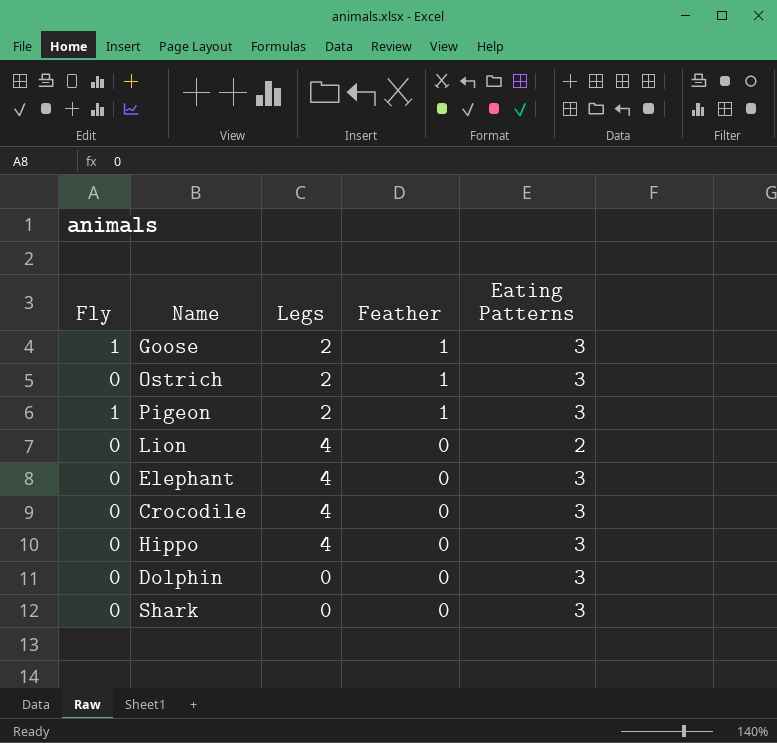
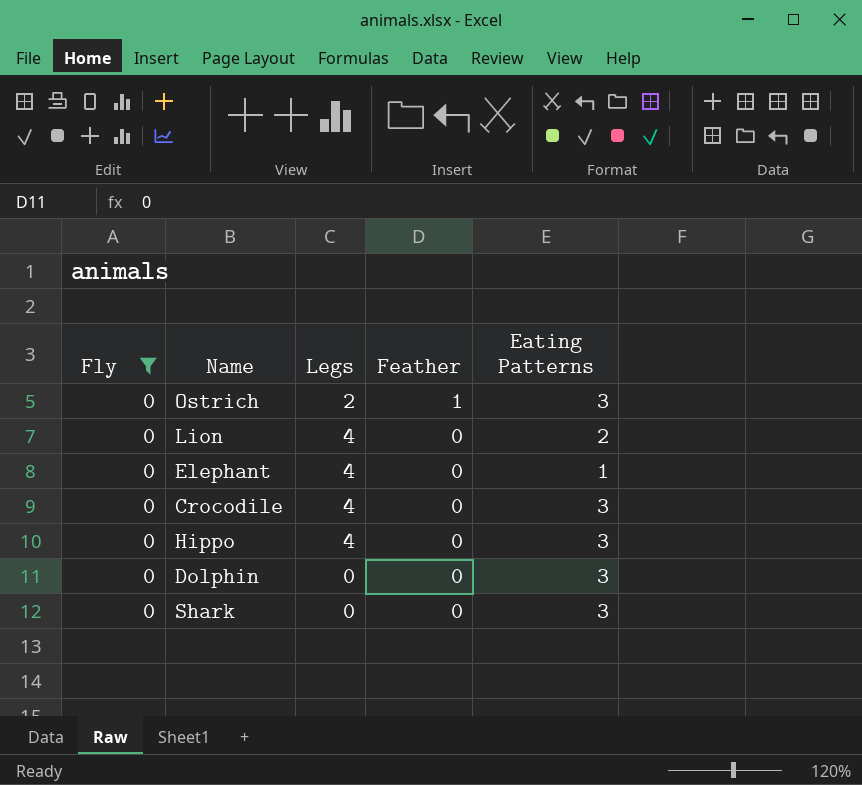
filter: none -> Fly = 0
Elephant | Eating Patterns: 3 -> 1

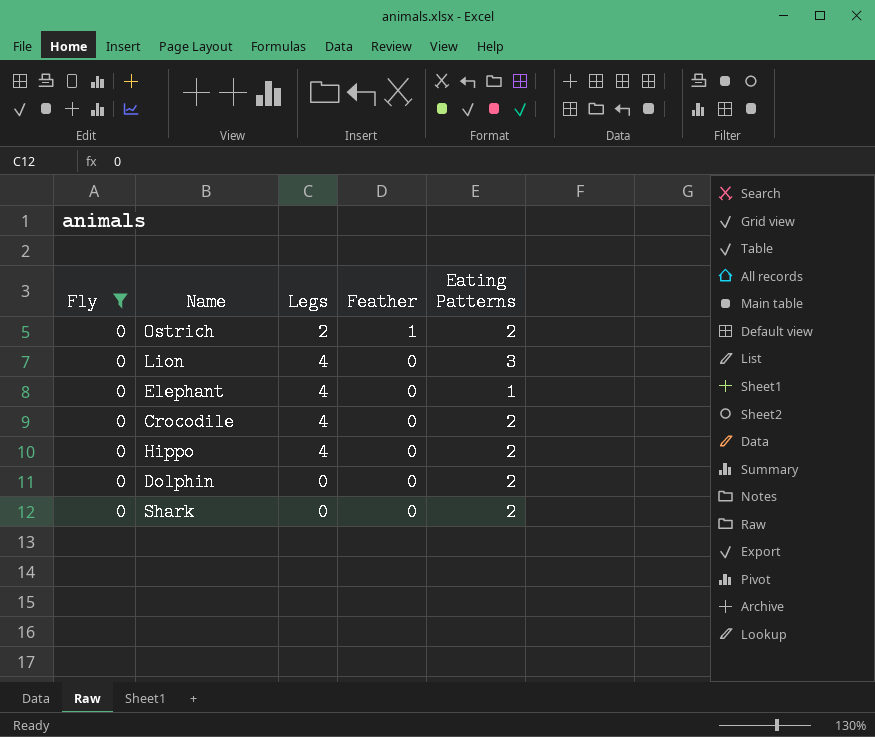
Ostrich | Eating Patterns: 3 -> 2
Lion | Eating Patterns: 2 -> 3
Crocodile | Eating Patterns: 3 -> 2
Hippo | Eating Patterns: 3 -> 2
Dolphin | Eating Patterns: 3 -> 2
Shark | Eating Patterns: 3 -> 2

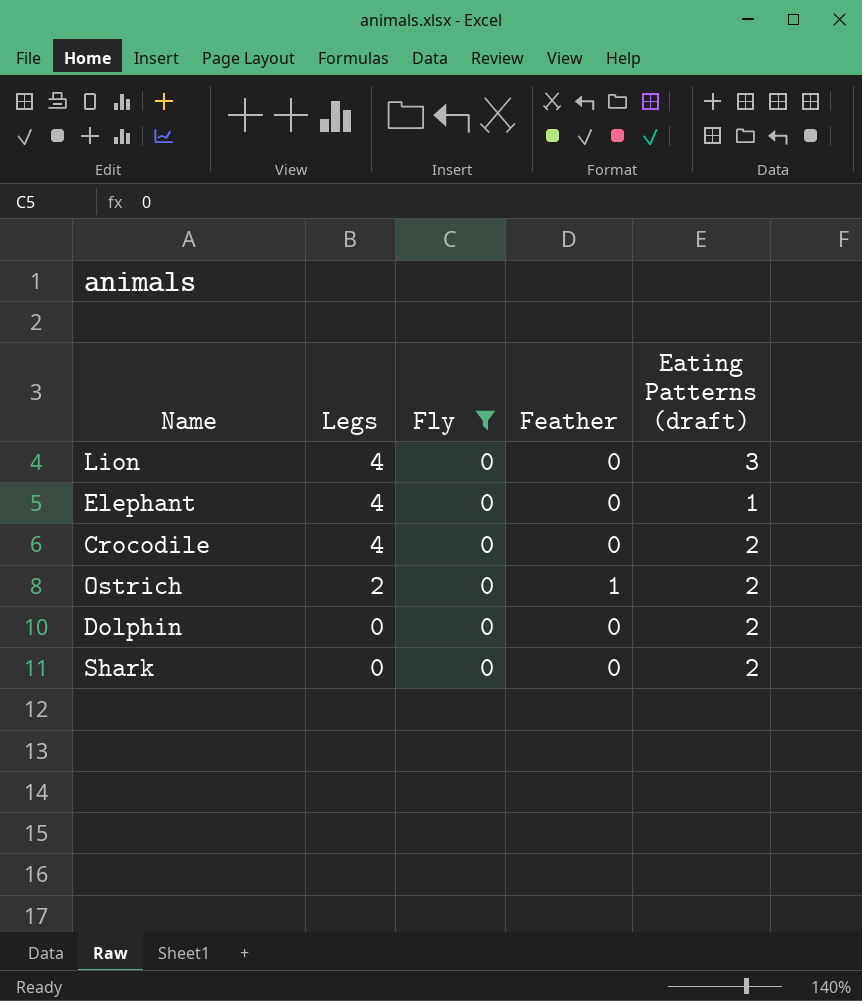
row order: Feather descending -> Legs descending
column Fly | position: 1 -> 3
column name: Eating Patterns -> Eating Patterns (draft)
row Hippo: 0 | 4 | 0 | 2 -> none

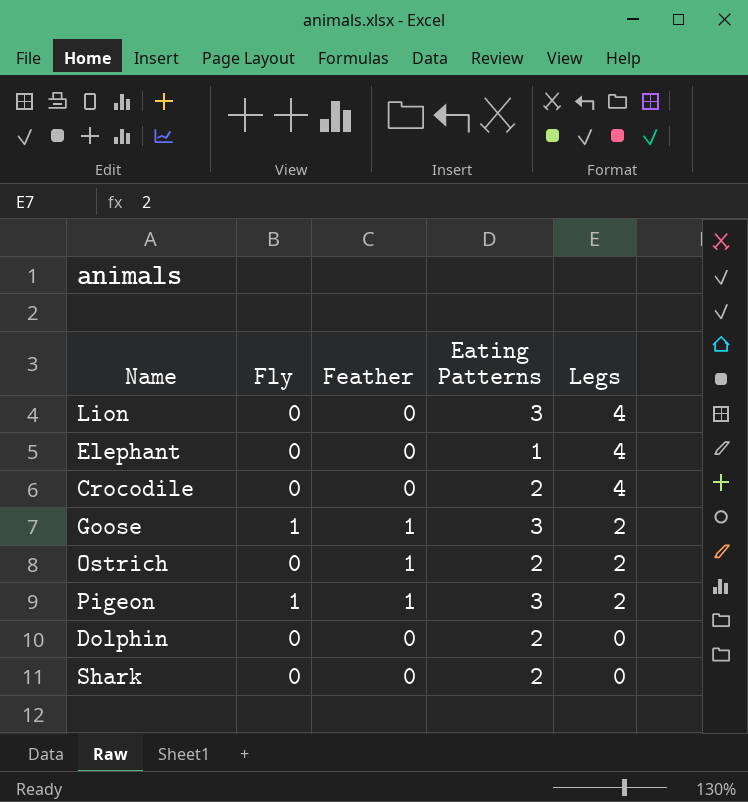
filter: Fly = 0 -> none
column name: Eating Patterns (draft) -> Eating Patterns
column Legs | position: 2 -> 5

